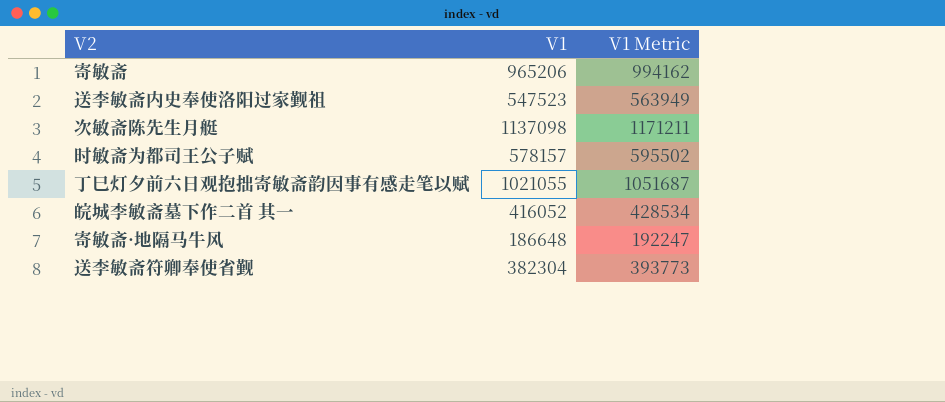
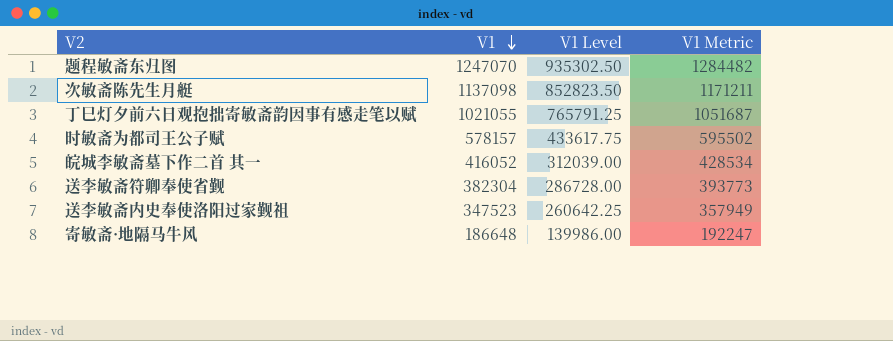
row order: none -> V1 descending
column V1 Level | formula: none -> [V1] * 0.75
row 寄敏斋: 965206 | 994162 -> none
row 题程敏斋东归图: none -> 1247070 | 935302.50 | 1284482
送李敏斋内史奉使洛阳过家觐祖 | V1: 547523 -> 347523
送李敏斋内史奉使洛阳过家觐祖 | V1 Metric: 563949 -> 357949

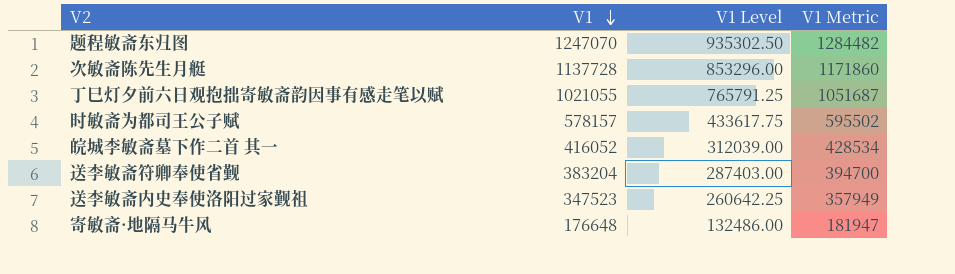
次敏斋陈先生月艇 | V1: 1137098 -> 1137728
次敏斋陈先生月艇 | V1 Level: 852823.50 -> 853296.00
次敏斋陈先生月艇 | V1 Metric: 1171211 -> 1171860
送李敏斋符卿奉使省觐 | V1: 382304 -> 383204
送李敏斋符卿奉使省觐 | V1 Level: 286728.00 -> 287403.00
送李敏斋符卿奉使省觐 | V1 Metric: 393773 -> 394700
寄敏斋·地隔马牛风 | V1: 186648 -> 176648
寄敏斋·地隔马牛风 | V1 Level: 139986.00 -> 132486.00
寄敏斋·地隔马牛风 | V1 Metric: 192247 -> 181947

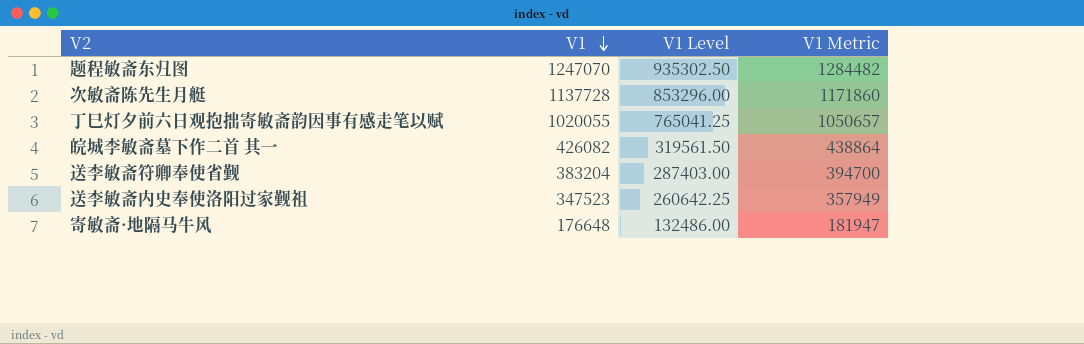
row 时敏斋为都司王公子赋: 578157 | 433617.75 | 595502 -> none
丁巳灯夕前六日观抱拙寄敏斋韵因事有感走笔以赋 | V1: 1021055 -> 1020055
丁巳灯夕前六日观抱拙寄敏斋韵因事有感走笔以赋 | V1 Level: 765791.25 -> 765041.25
丁巳灯夕前六日观抱拙寄敏斋韵因事有感走笔以赋 | V1 Metric: 1051687 -> 1050657
皖城李敏斋墓下作二首 其一 | V1: 416052 -> 426082
皖城李敏斋墓下作二首 其一 | V1 Level: 312039.00 -> 319561.50
皖城李敏斋墓下作二首 其一 | V1 Metric: 428534 -> 438864

